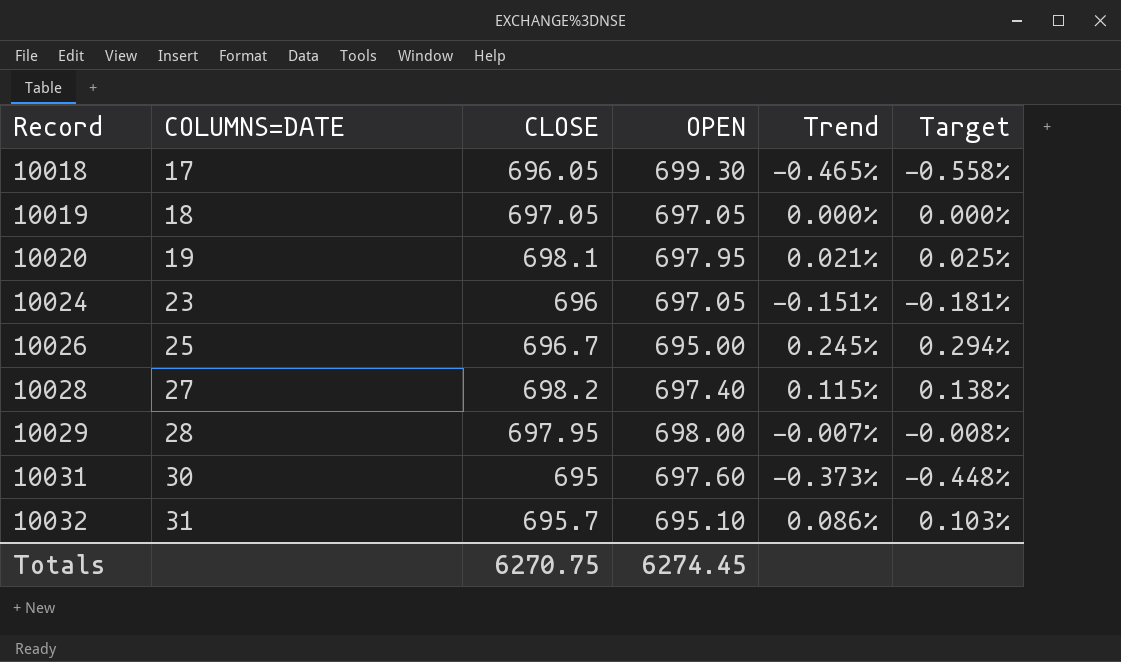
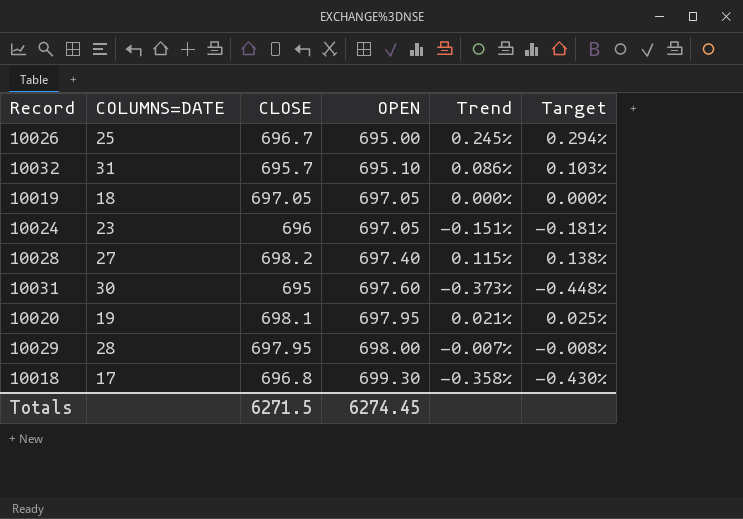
row order: Record ascending -> OPEN ascending
10018 | CLOSE: 696.05 -> 696.8
10018 | Trend: -0.465% -> -0.358%
10018 | Target: -0.558% -> -0.430%
Totals | CLOSE: 6270.75 -> 6271.5

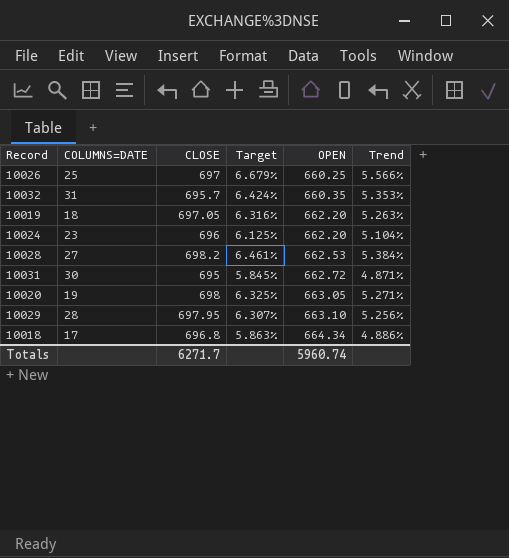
column Target | position: 6 -> 4
10026 | CLOSE: 696.7 -> 697
10026 | Target: 0.294% -> 6.679%
10026 | OPEN: 695.00 -> 660.25
10026 | Trend: 0.245% -> 5.566%
10032 | Target: 0.103% -> 6.424%
10032 | OPEN: 695.10 -> 660.35
10032 | Trend: 0.086% -> 5.353%
10019 | Target: 0.000% -> 6.316%
10019 | OPEN: 697.05 -> 662.20
10019 | Trend: 0.000% -> 5.263%
10024 | Target: -0.181% -> 6.125%
10024 | OPEN: 697.05 -> 662.20
10024 | Trend: -0.151% -> 5.104%
10028 | Target: 0.138% -> 6.461%
10028 | OPEN: 697.40 -> 662.53
10028 | Trend: 0.115% -> 5.384%
10031 | Target: -0.448% -> 5.845%
10031 | OPEN: 697.60 -> 662.72
10031 | Trend: -0.373% -> 4.871%
10020 | CLOSE: 698.1 -> 698
10020 | Target: 0.025% -> 6.325%
10020 | OPEN: 697.95 -> 663.05
10020 | Trend: 0.021% -> 5.271%
10029 | Target: -0.008% -> 6.307%
10029 | OPEN: 698.00 -> 663.10
10029 | Trend: -0.007% -> 5.256%
10018 | Target: -0.430% -> 5.863%
10018 | OPEN: 699.30 -> 664.34
10018 | Trend: -0.358% -> 4.886%
Totals | CLOSE: 6271.5 -> 6271.7
Totals | OPEN: 6274.45 -> 5960.74

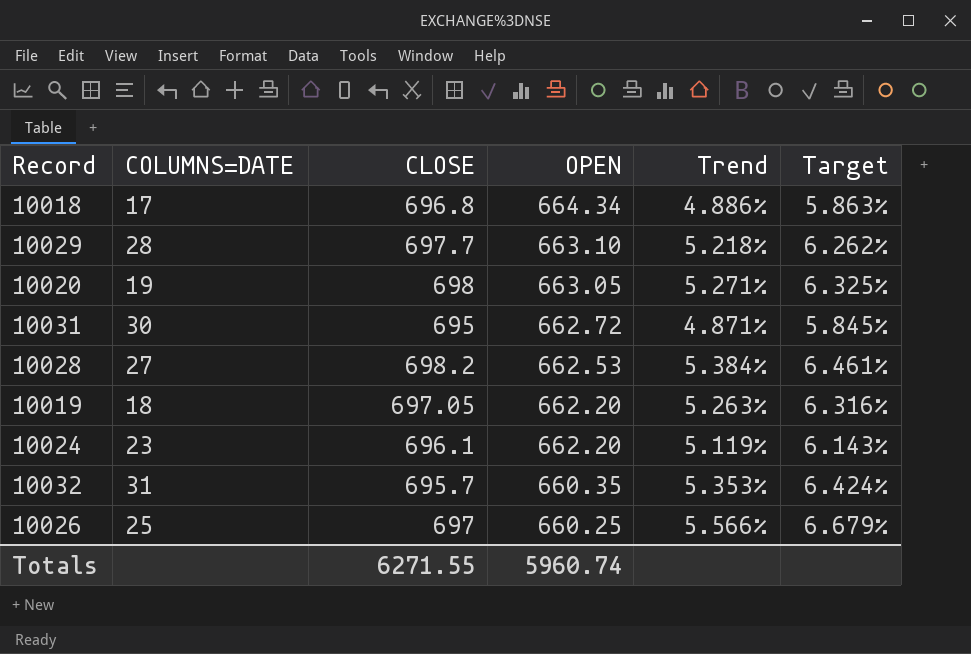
row order: OPEN ascending -> OPEN descending
column Target | position: 4 -> 6
10029 | CLOSE: 697.95 -> 697.7
10029 | Trend: 5.256% -> 5.218%
10029 | Target: 6.307% -> 6.262%
10024 | CLOSE: 696 -> 696.1
10024 | Trend: 5.104% -> 5.119%
10024 | Target: 6.125% -> 6.143%
Totals | CLOSE: 6271.7 -> 6271.55

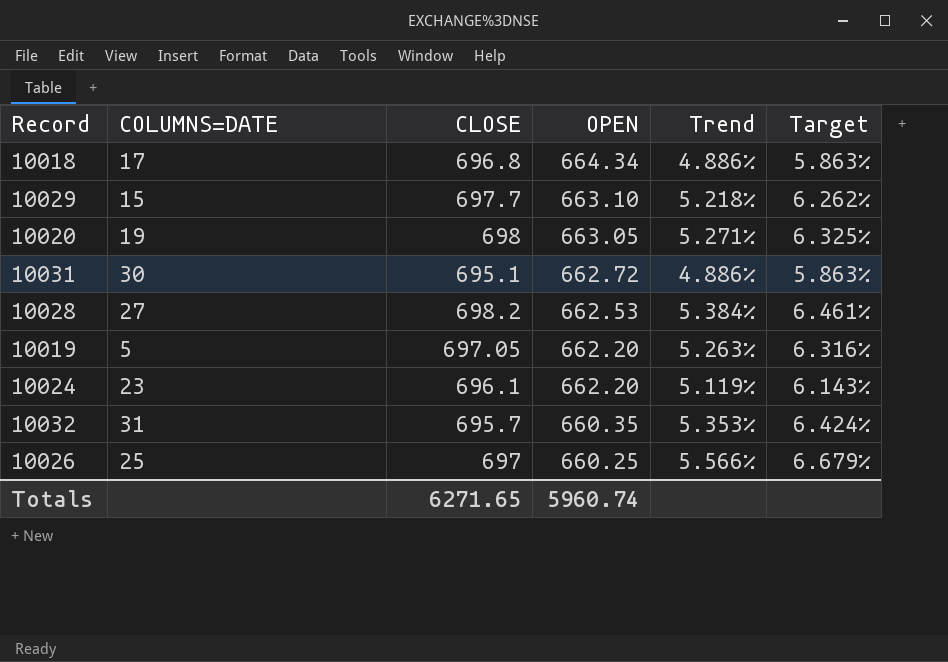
10029 | COLUMNS=DATE: 28 -> 15
10031 | CLOSE: 695 -> 695.1
10031 | Trend: 4.871% -> 4.886%
10031 | Target: 5.845% -> 5.863%
10019 | COLUMNS=DATE: 18 -> 5
Totals | CLOSE: 6271.55 -> 6271.65

